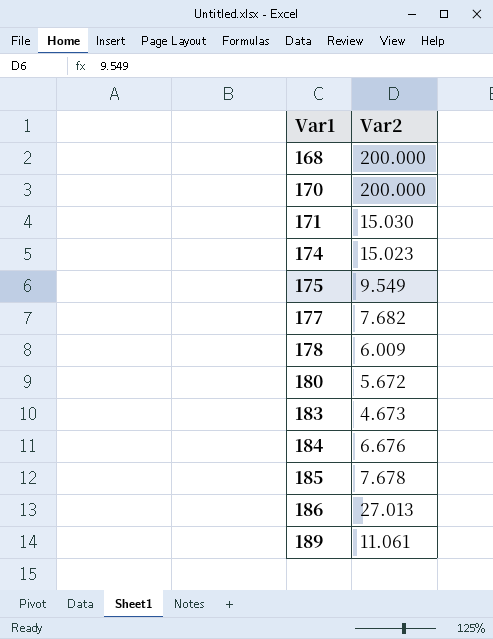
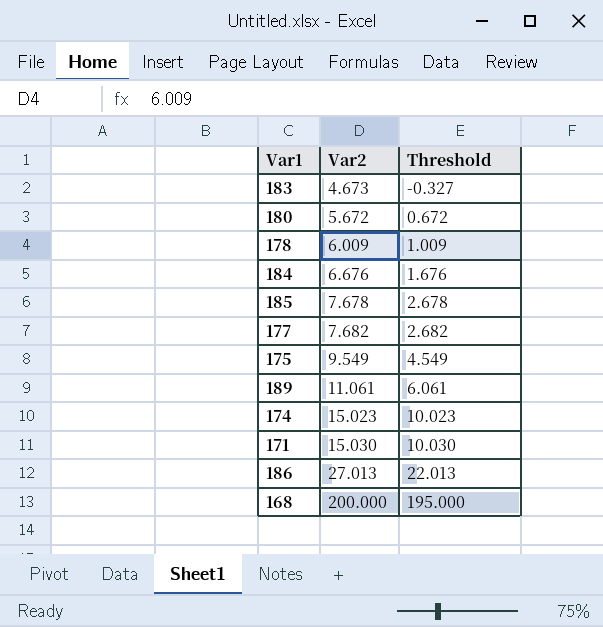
row order: Var1 ascending -> Var2 ascending
column Threshold | formula: none -> [Var2] - 5
row 170: 200.000 -> none

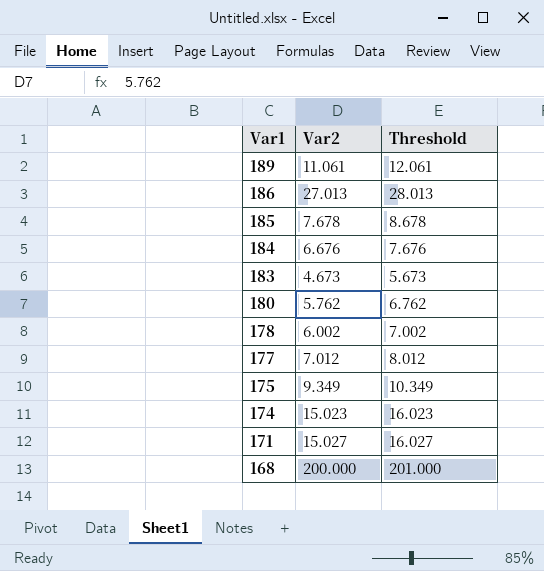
row order: Var2 ascending -> Var1 descending
column Threshold | formula: [Var2] - 5 -> [Var2] + 1
180 | Var2: 5.672 -> 5.762
178 | Var2: 6.009 -> 6.002
177 | Var2: 7.682 -> 7.012
175 | Var2: 9.549 -> 9.349
171 | Var2: 15.030 -> 15.027

